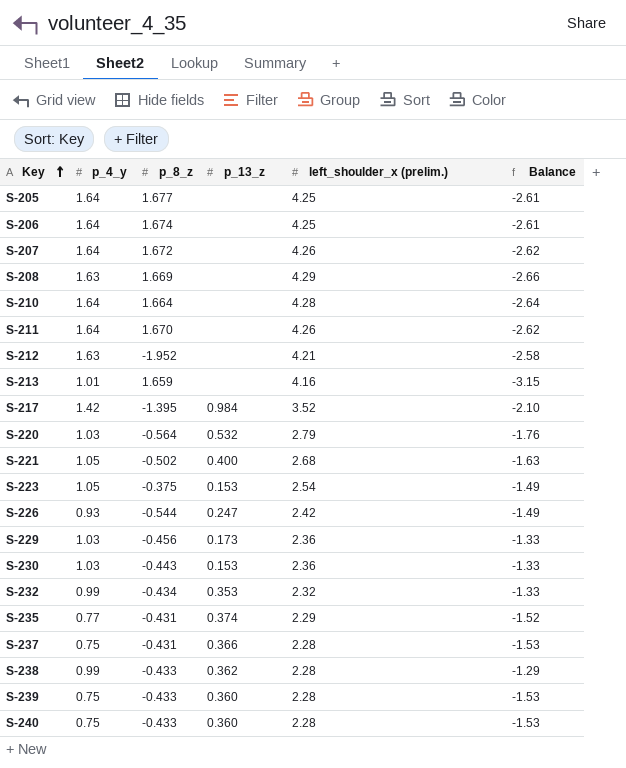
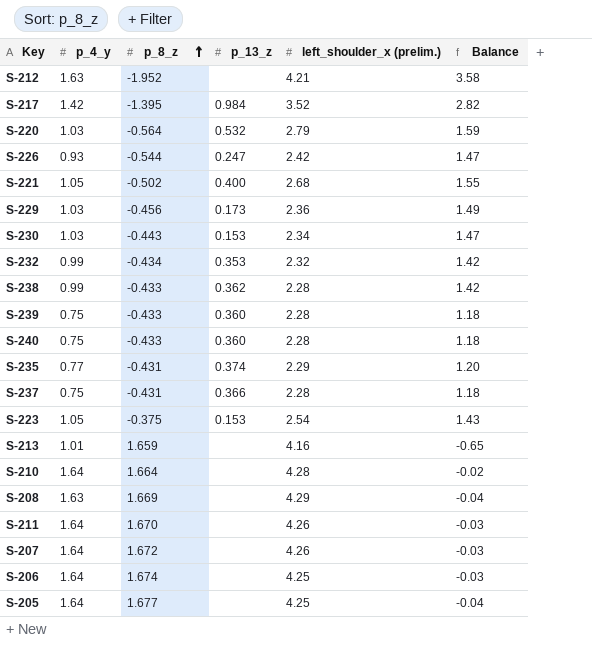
row order: Key ascending -> p_8_z ascending
column Balance | formula: [p_4_y] - [left_shoulder_x (prelim.)] -> [p_4_y] - [p_8_z]
S-230 | left_shoulder_x (prelim.): 2.36 -> 2.34

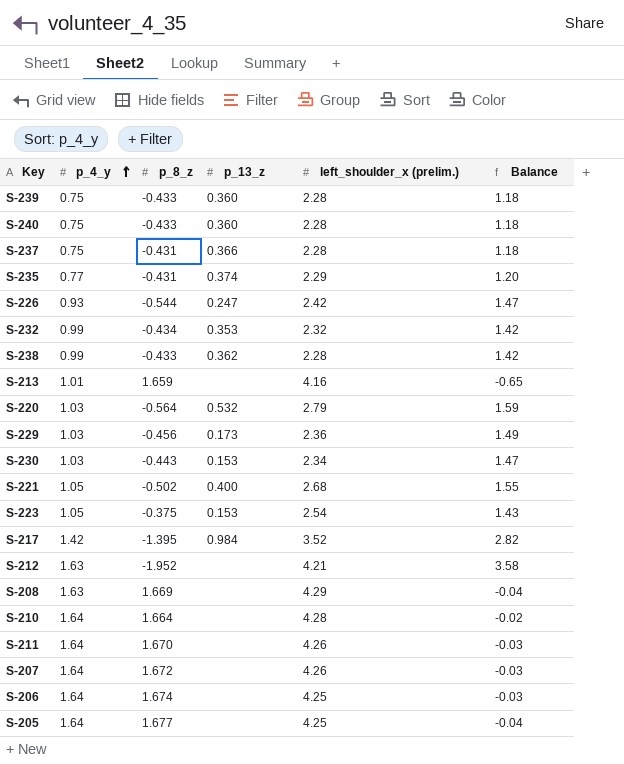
row order: p_8_z ascending -> p_4_y ascending

